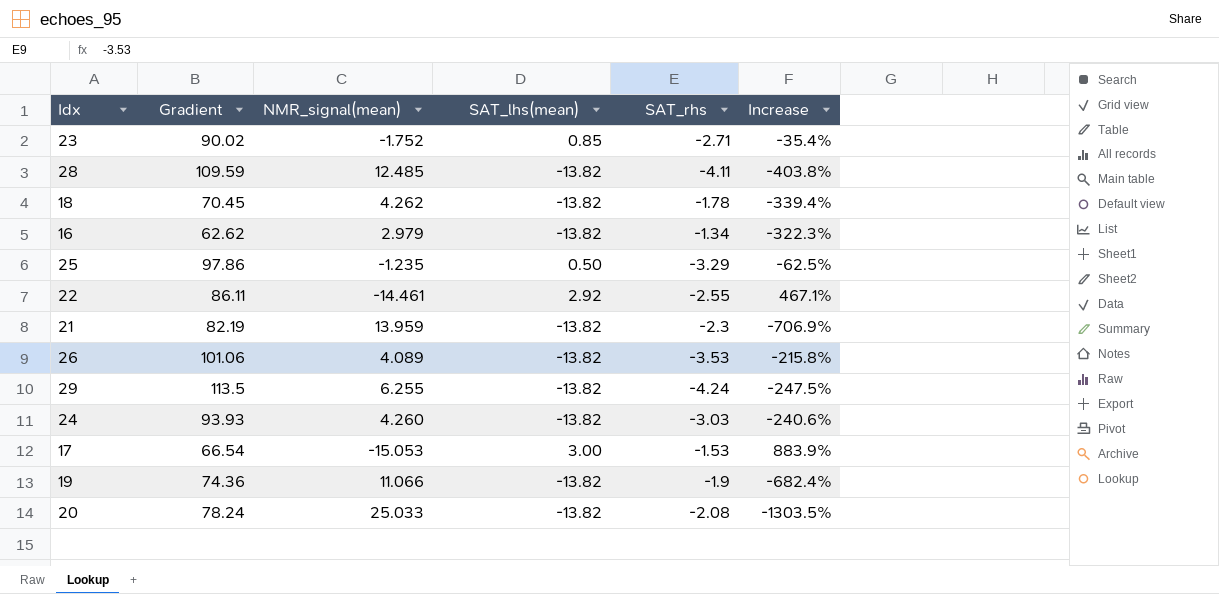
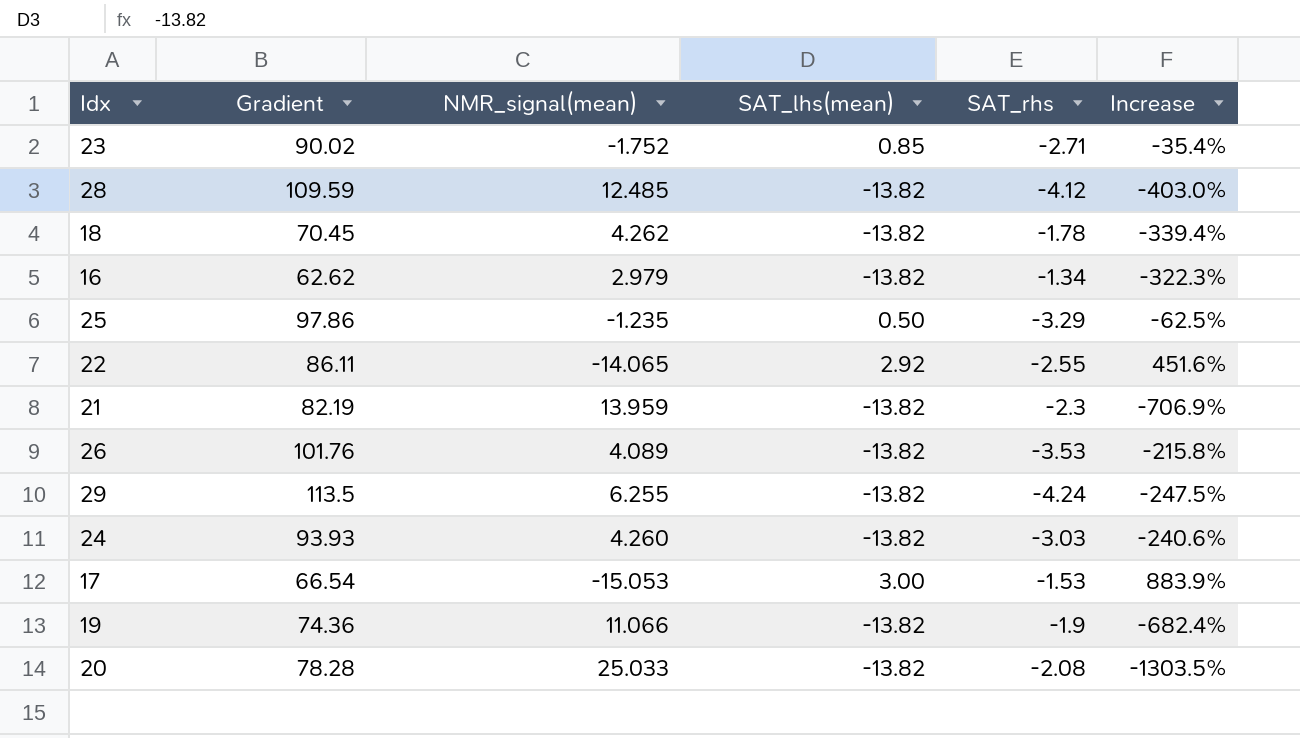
28 | SAT_rhs: -4.11 -> -4.12
28 | Increase: -403.8% -> -403.0%
22 | NMR_signal(mean): -14.461 -> -14.065
22 | Increase: 467.1% -> 451.6%
26 | Gradient: 101.06 -> 101.76
20 | Gradient: 78.24 -> 78.28

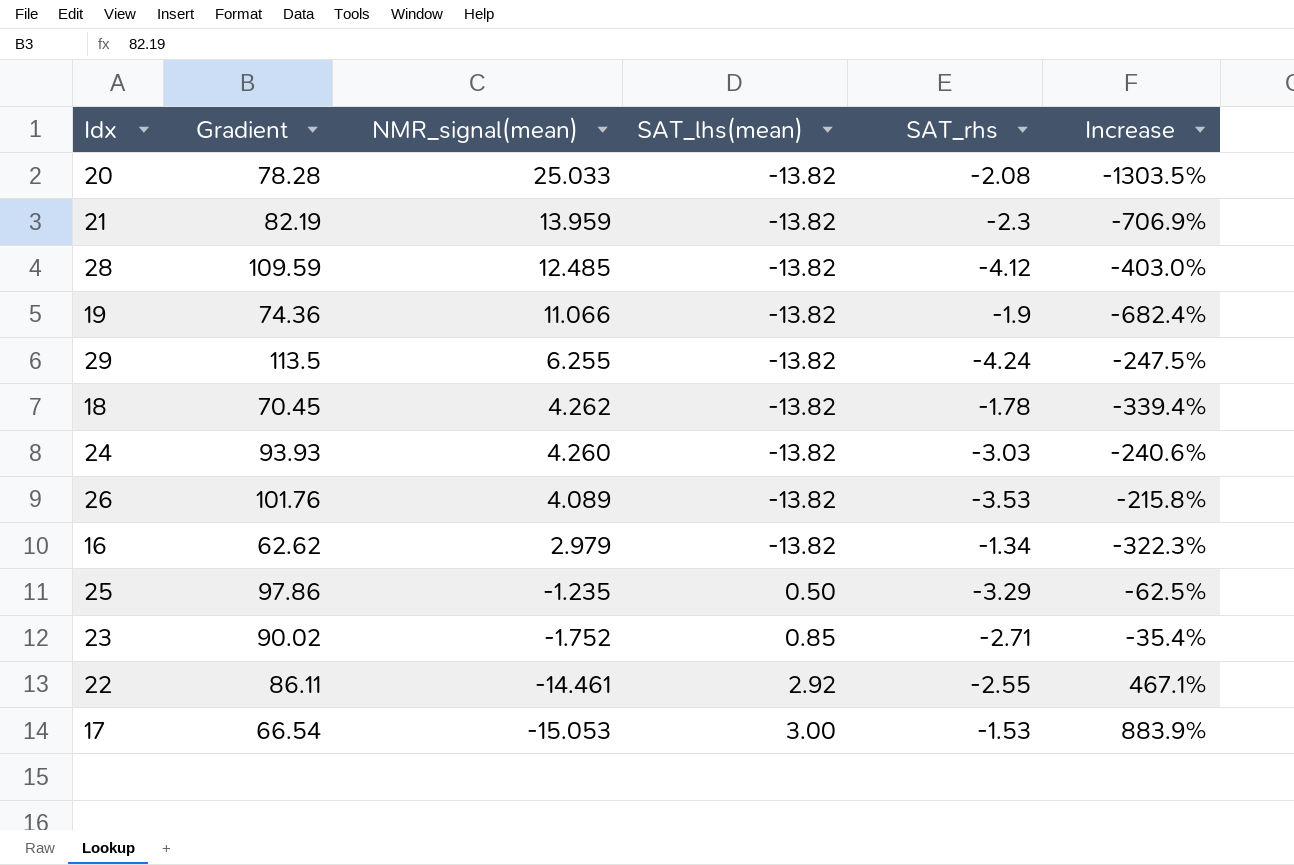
row order: none -> NMR_signal(mean) descending
22 | NMR_signal(mean): -14.065 -> -14.461
22 | Increase: 451.6% -> 467.1%

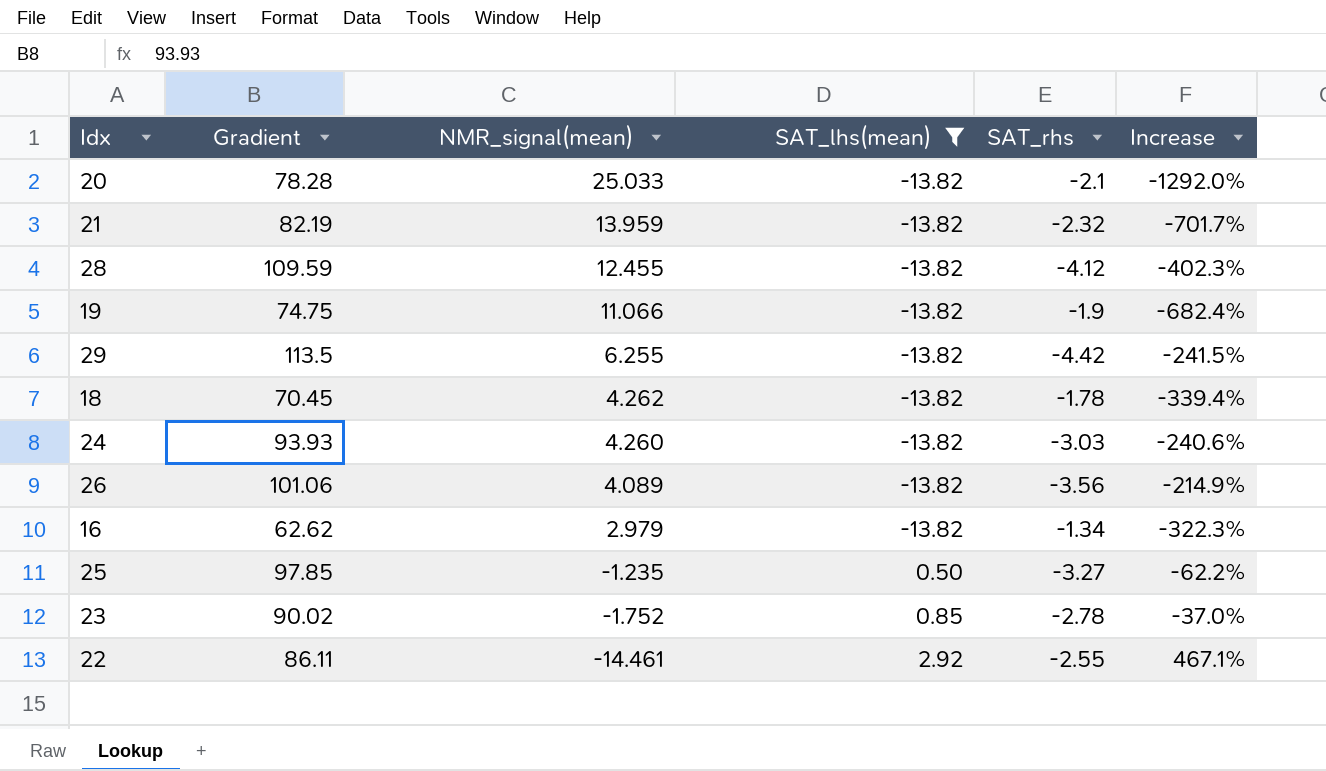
filter: none -> SAT_lhs(mean) != 3.00
20 | SAT_rhs: -2.08 -> -2.1
20 | Increase: -1303.5% -> -1292.0%
21 | SAT_rhs: -2.3 -> -2.32
21 | Increase: -706.9% -> -701.7%
28 | NMR_signal(mean): 12.485 -> 12.455
28 | Increase: -403.0% -> -402.3%
19 | Gradient: 74.36 -> 74.75
29 | SAT_rhs: -4.24 -> -4.42
29 | Increase: -247.5% -> -241.5%
26 | Gradient: 101.76 -> 101.06
26 | SAT_rhs: -3.53 -> -3.56
26 | Increase: -215.8% -> -214.9%
25 | Gradient: 97.86 -> 97.85
25 | SAT_rhs: -3.29 -> -3.27
25 | Increase: -62.5% -> -62.2%
23 | SAT_rhs: -2.71 -> -2.78
23 | Increase: -35.4% -> -37.0%

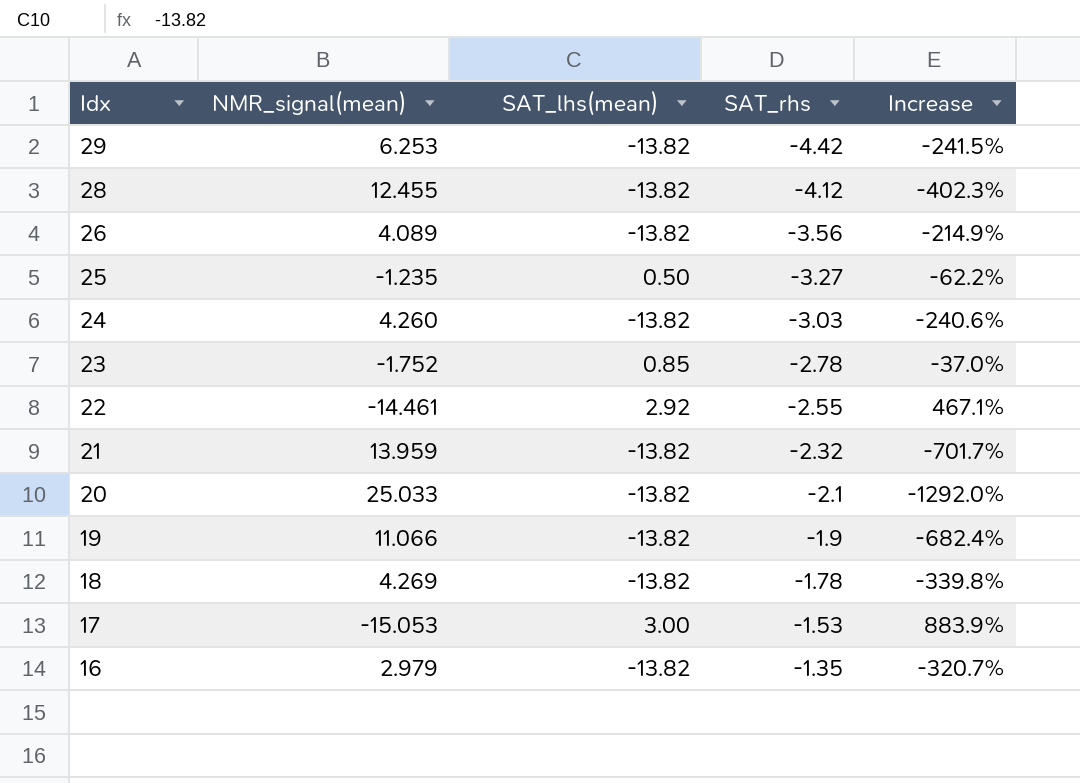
filter: SAT_lhs(mean) != 3.00 -> none
row order: NMR_signal(mean) descending -> Idx descending
column Gradient | position: 2 -> none
29 | NMR_signal(mean): 6.255 -> 6.253
18 | NMR_signal(mean): 4.262 -> 4.269
18 | Increase: -339.4% -> -339.8%
16 | SAT_rhs: -1.34 -> -1.35
16 | Increase: -322.3% -> -320.7%

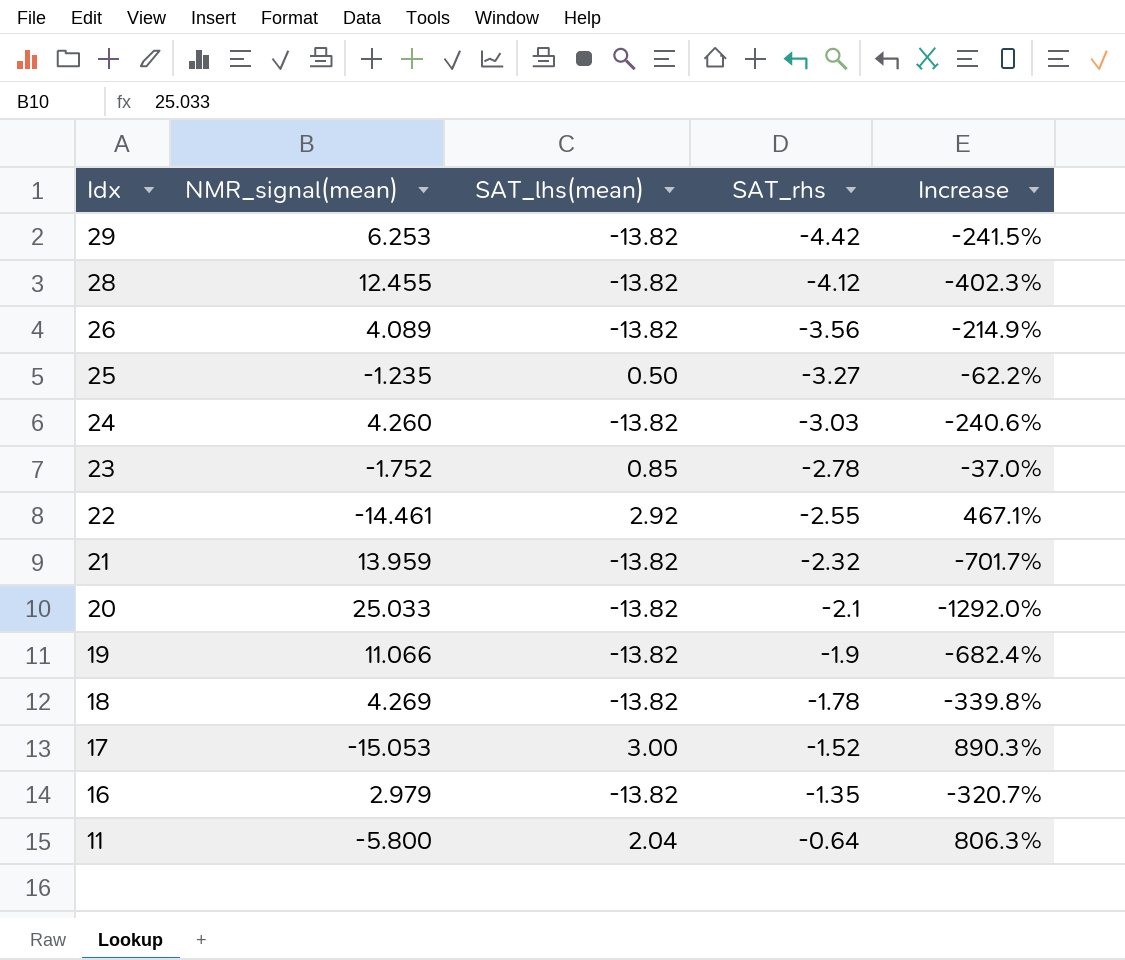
17 | SAT_rhs: -1.53 -> -1.52
17 | Increase: 883.9% -> 890.3%
row 11: none -> -5.800 | 2.04 | -0.64 | 806.3%

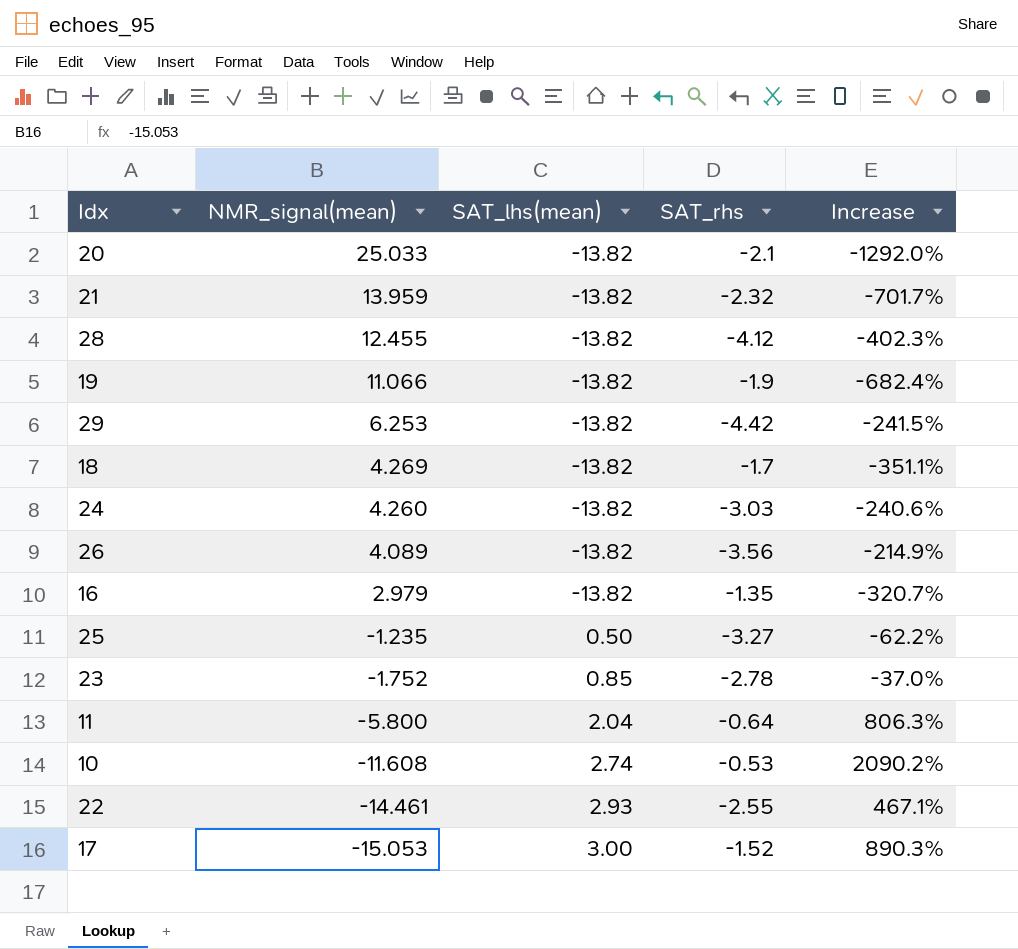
row order: Idx descending -> NMR_signal(mean) descending
18 | SAT_rhs: -1.78 -> -1.7
18 | Increase: -339.8% -> -351.1%
row 10: none -> -11.608 | 2.74 | -0.53 | 2090.2%
22 | SAT_lhs(mean): 2.92 -> 2.93

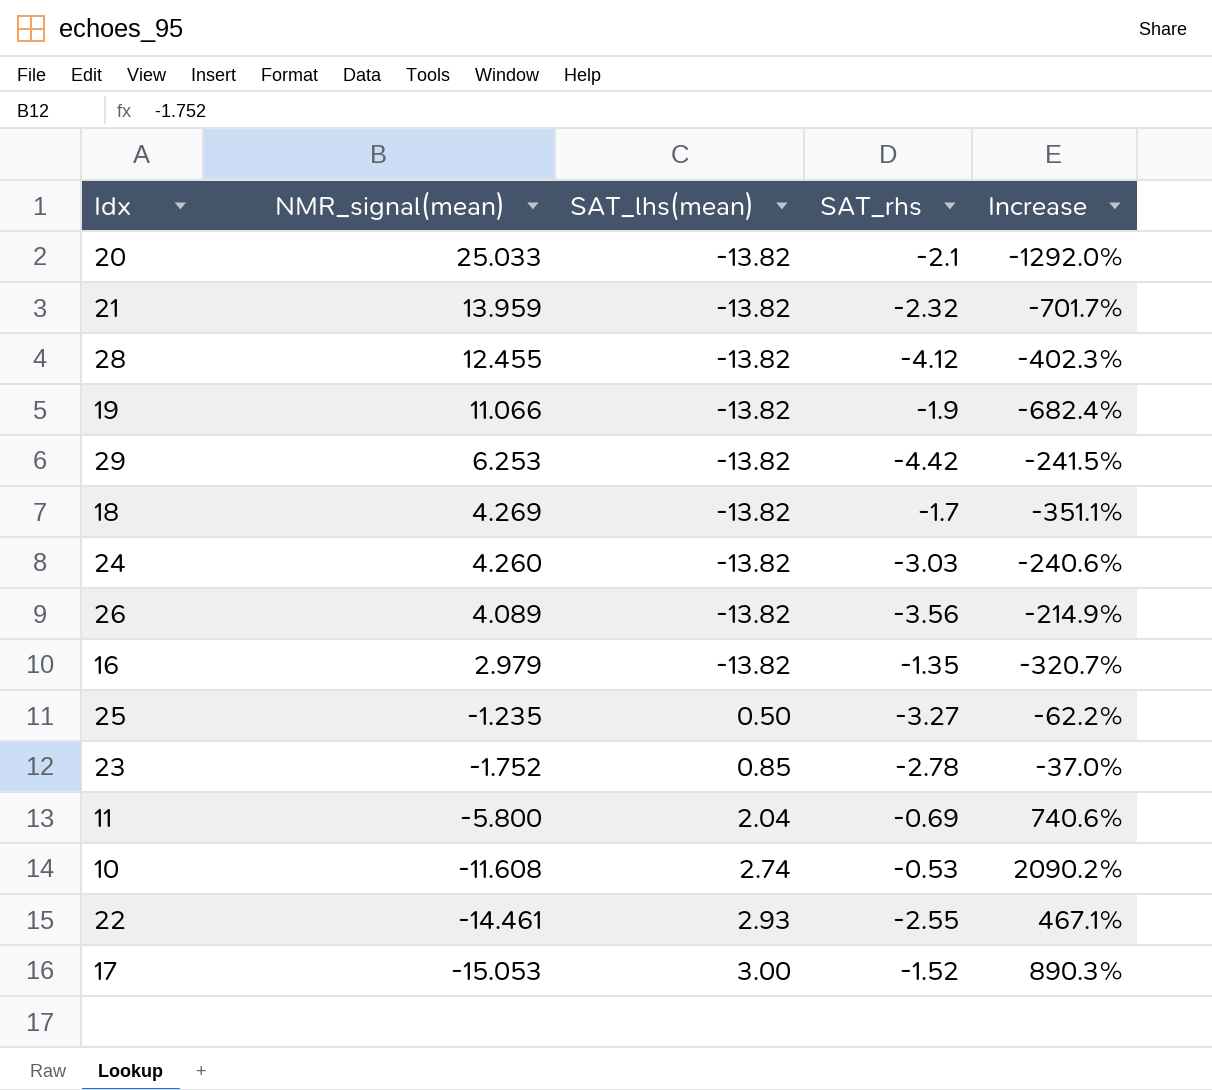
11 | SAT_rhs: -0.64 -> -0.69
11 | Increase: 806.3% -> 740.6%

